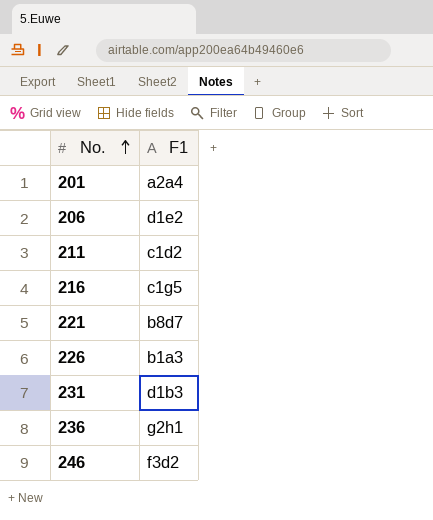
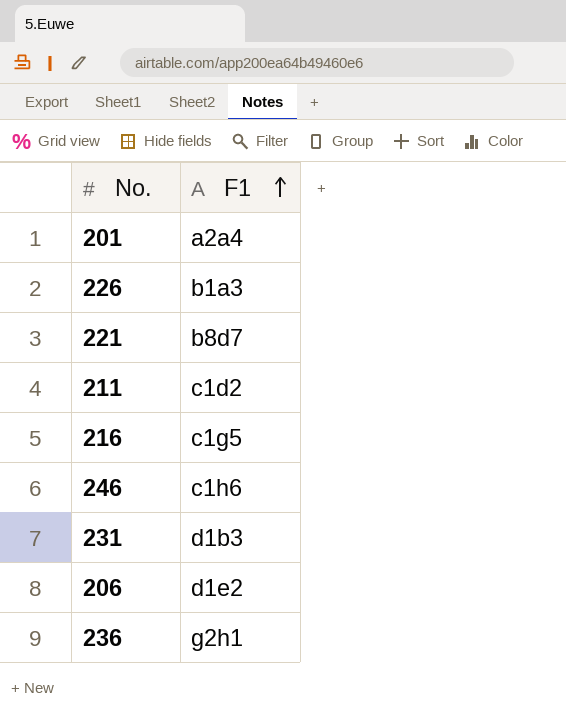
row order: No. ascending -> F1 ascending
246 | F1: f3d2 -> c1h6

